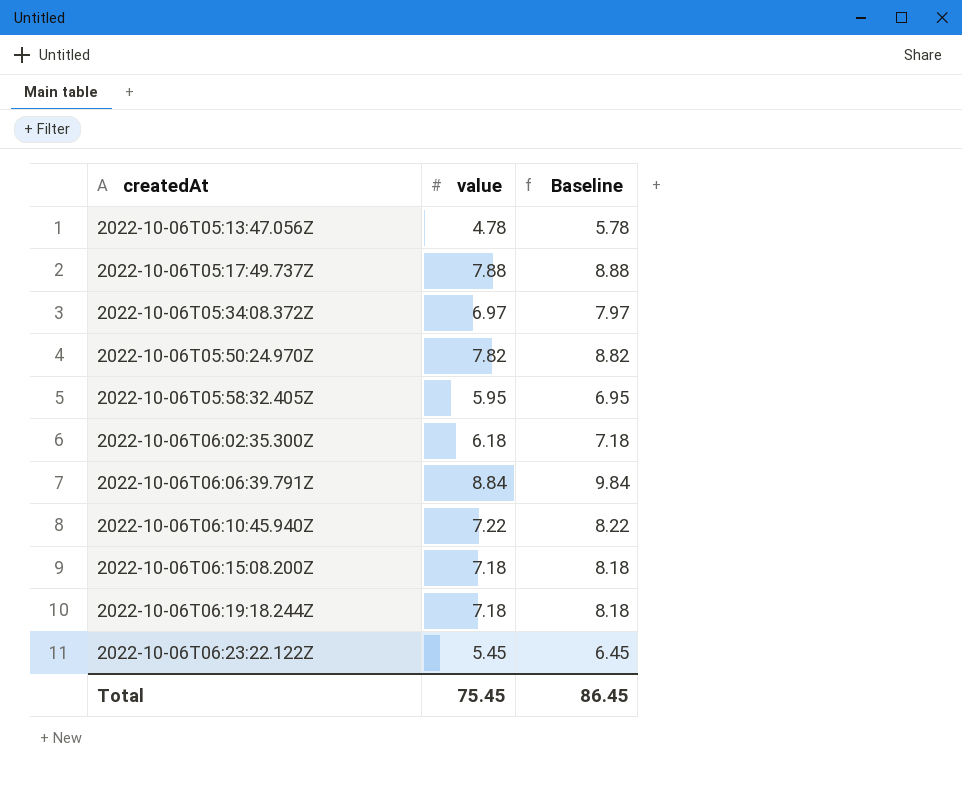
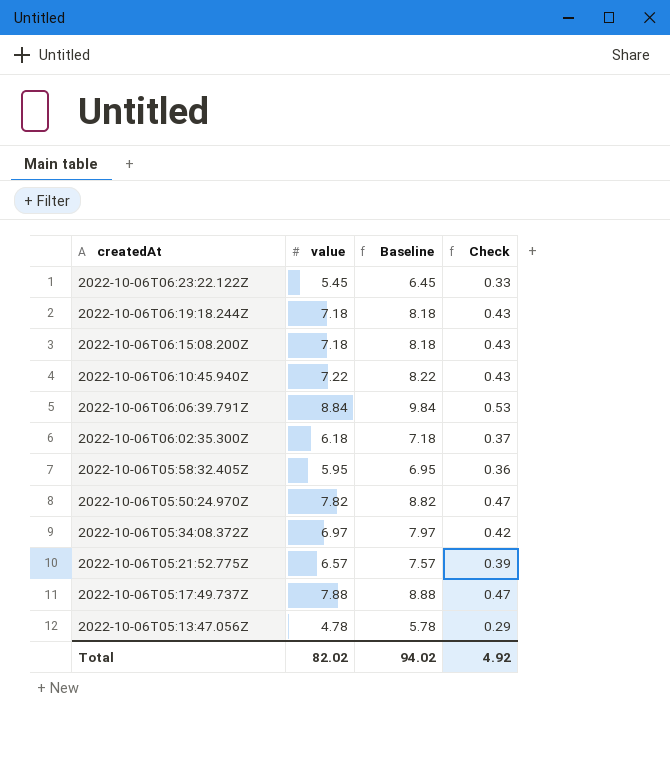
row order: createdAt ascending -> createdAt descending
column Check | formula: none -> [value] * 0.06
row 2022-10-06T05:21:52.775Z: none -> 6.57 | 7.57 | 0.39
Total | value: 75.45 -> 82.02
Total | Baseline: 86.45 -> 94.02

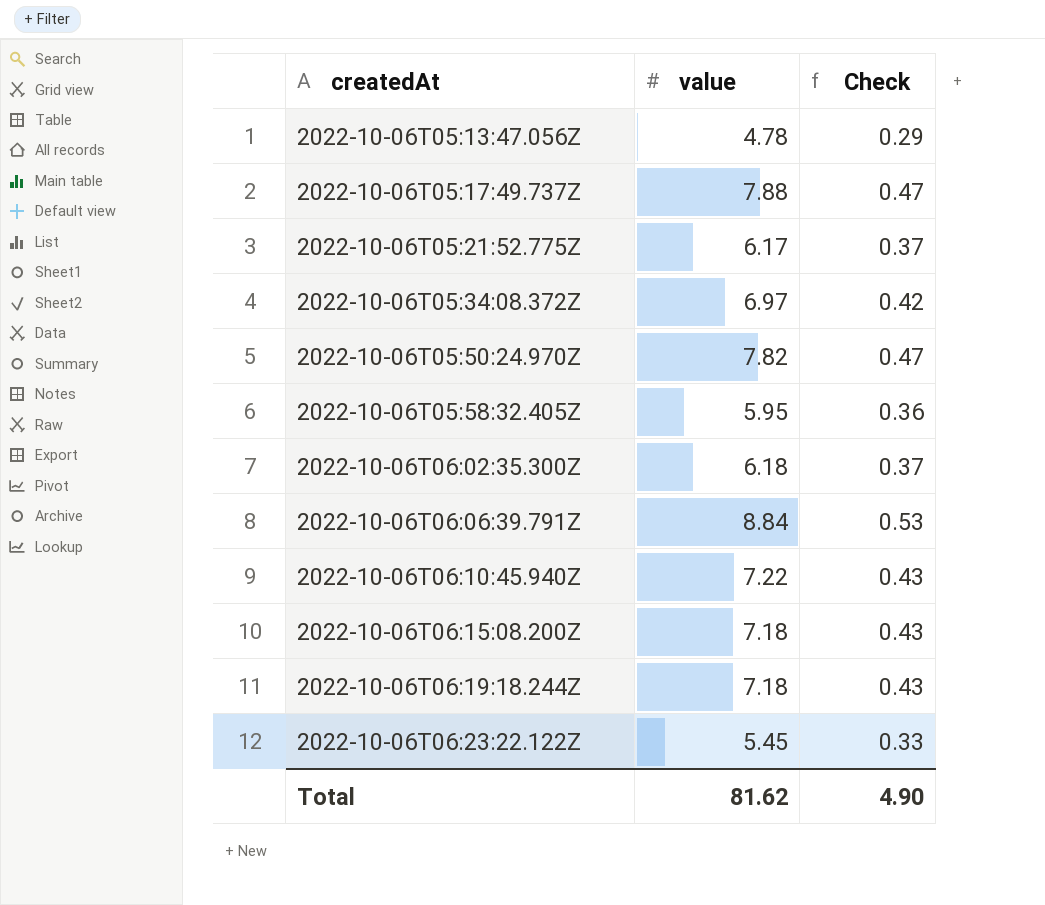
row order: createdAt descending -> createdAt ascending
column Baseline | formula: [value] + 1 -> none
2022-10-06T05:21:52.775Z | value: 6.57 -> 6.17
2022-10-06T05:21:52.775Z | Check: 0.39 -> 0.37
Total | value: 82.02 -> 81.62
Total | Check: 4.92 -> 4.90

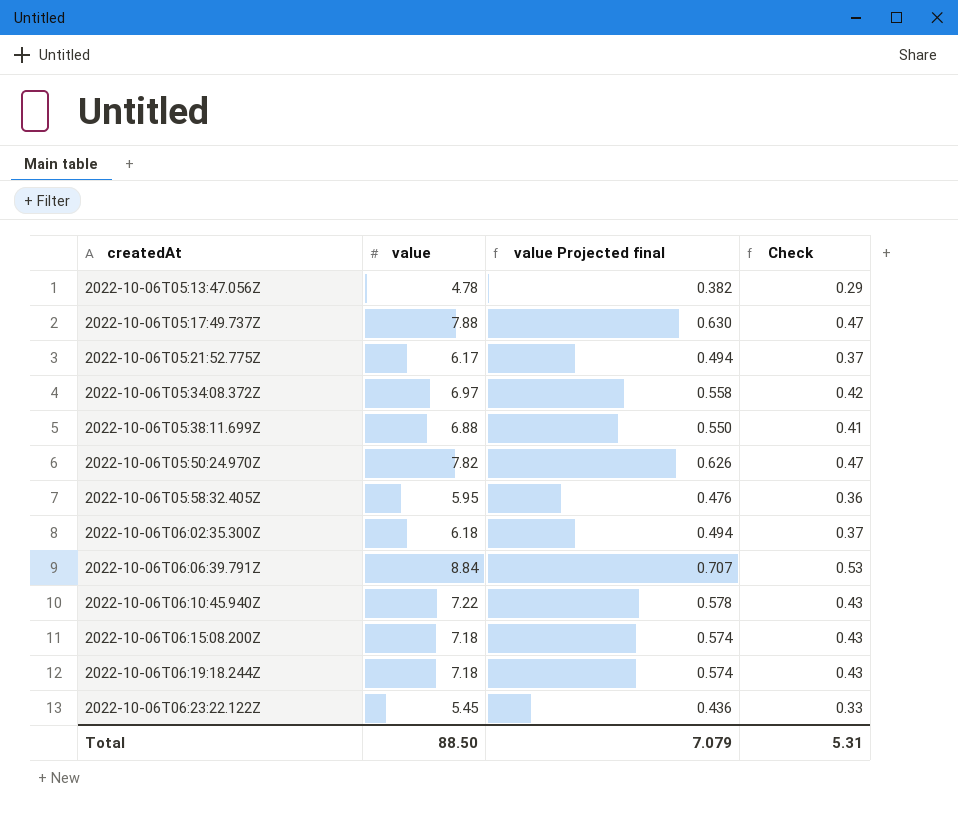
column value Projected final | formula: none -> [value] * 0.08
row 2022-10-06T05:38:11.699Z: none -> 6.88 | 0.550 | 0.41
Total | value: 81.62 -> 88.50
Total | Check: 4.90 -> 5.31

